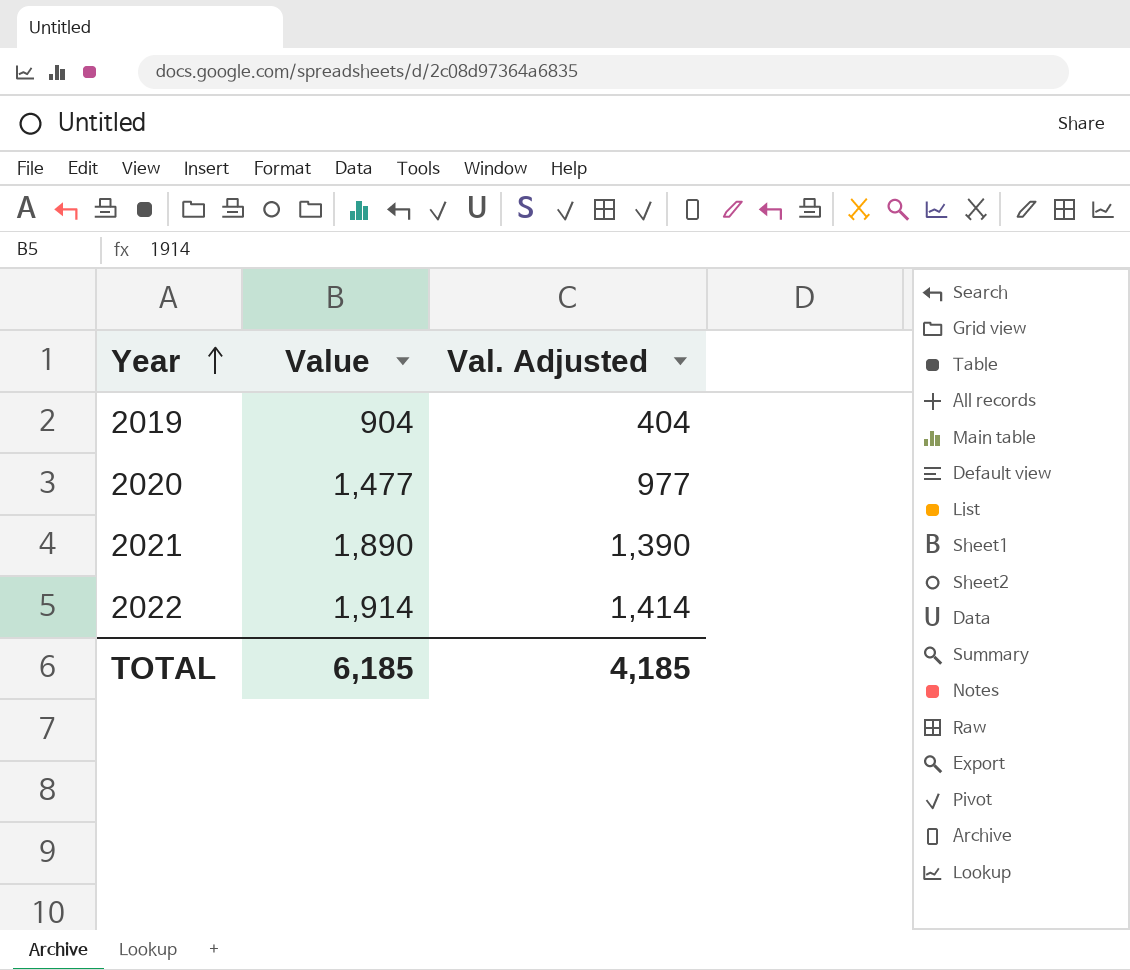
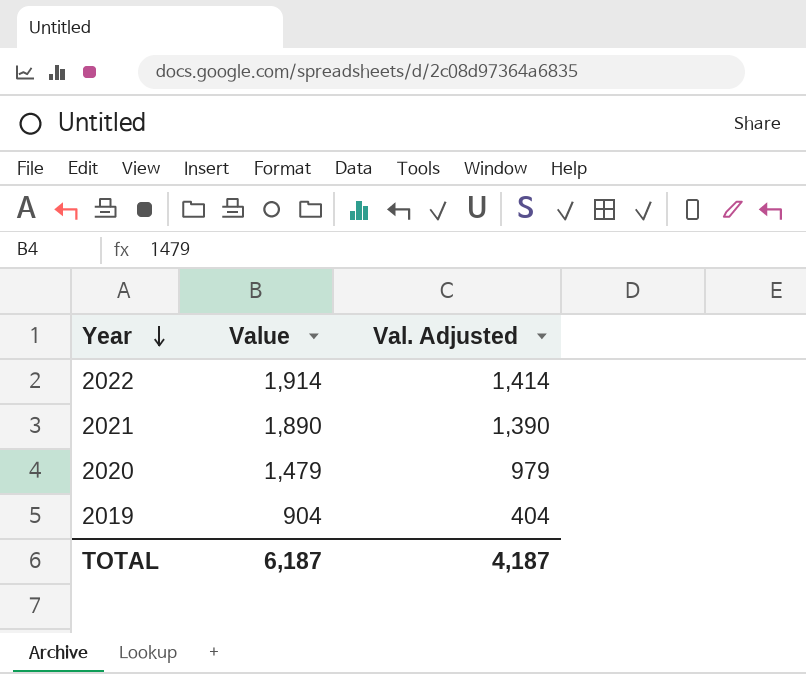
row order: Year ascending -> Year descending
2020 | Value: 1,477 -> 1,479
2020 | Val. Adjusted: 977 -> 979
TOTAL | Value: 6,185 -> 6,187
TOTAL | Val. Adjusted: 4,185 -> 4,187

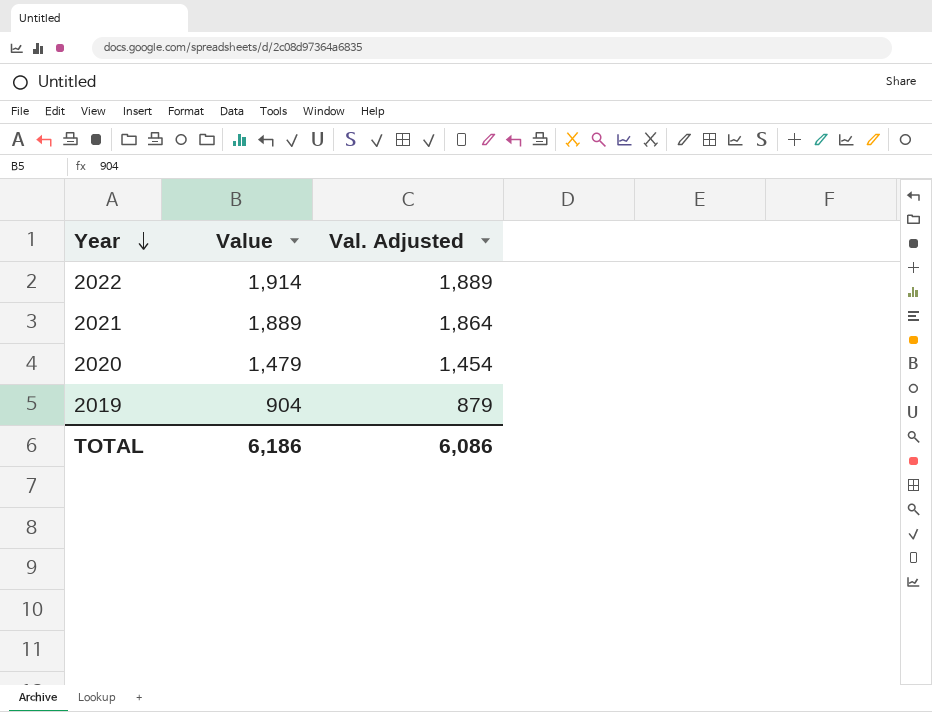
column Val. Adjusted | formula: [Value] - 500 -> [Value] - 25
2021 | Value: 1,890 -> 1,889
TOTAL | Value: 6,187 -> 6,186
TOTAL | Val. Adjusted: 4,187 -> 6,086

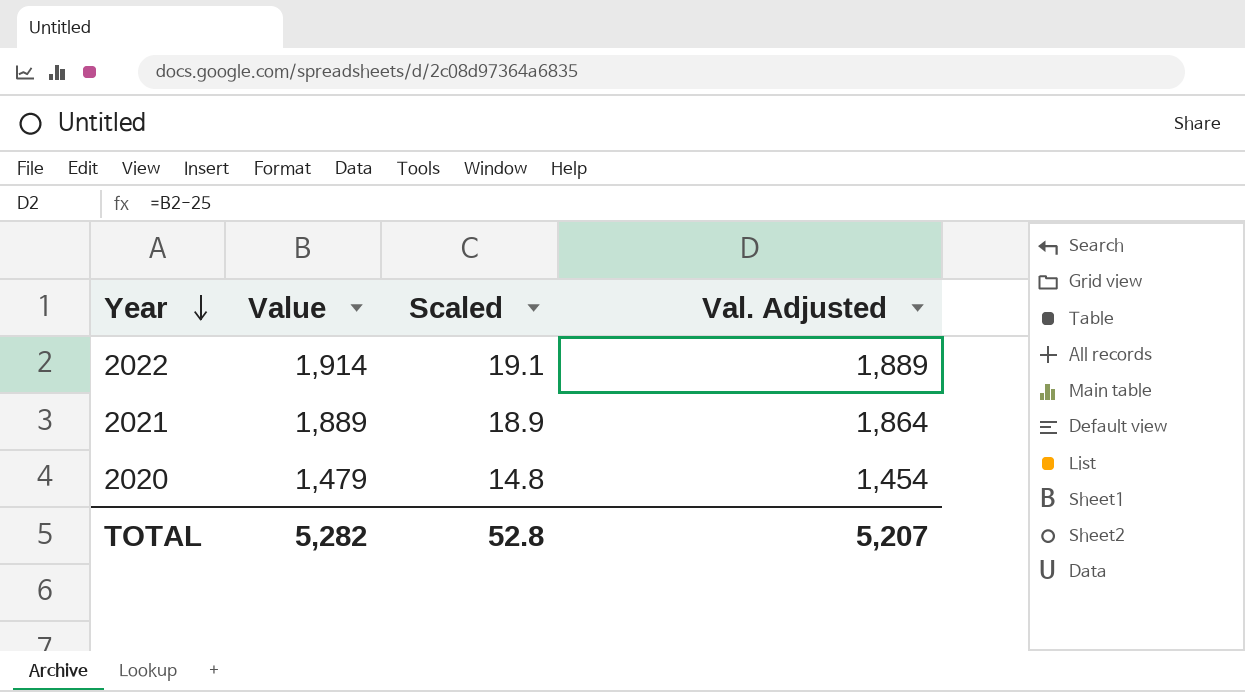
column Scaled | formula: none -> [Value] * 0.01
row 2019: 904 | 879 -> none
TOTAL | Value: 6,186 -> 5,282
TOTAL | Val. Adjusted: 6,086 -> 5,207

